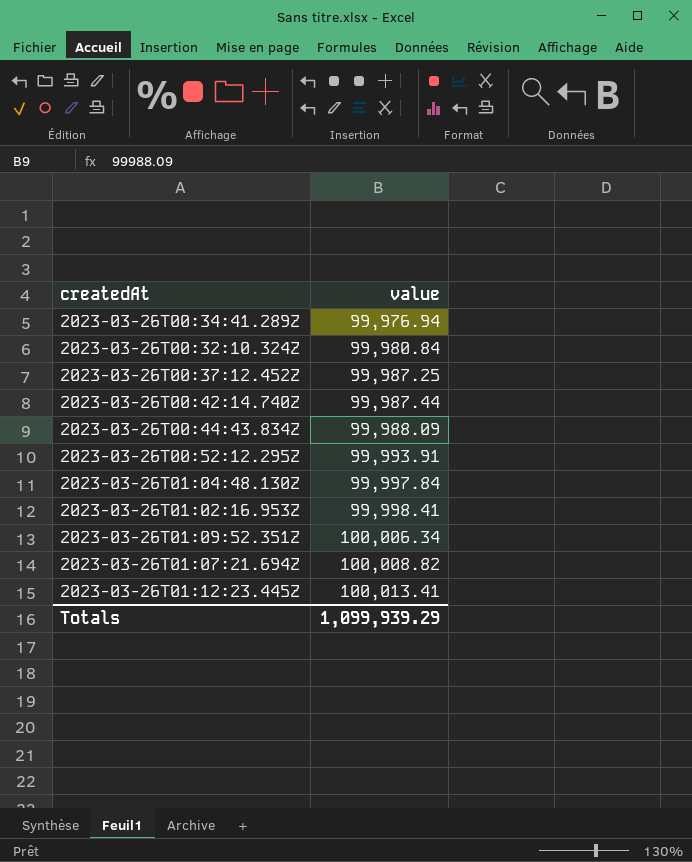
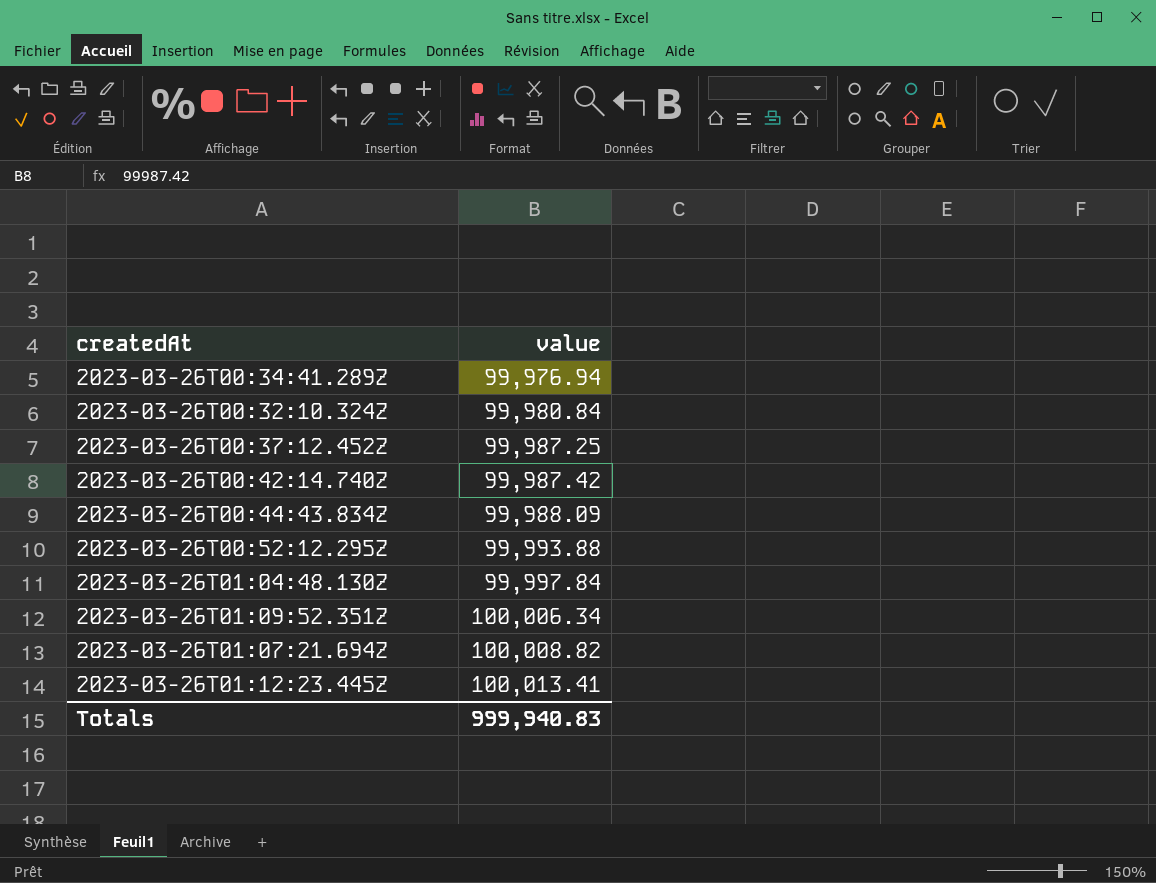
row 2023-03-26T01:02:16.953Z: 99,998.41 -> none
2023-03-26T00:42:14.740Z | value: 99,987.44 -> 99,987.42
2023-03-26T00:52:12.295Z | value: 99,993.91 -> 99,993.88
Totals | value: 1,099,939.29 -> 999,940.83

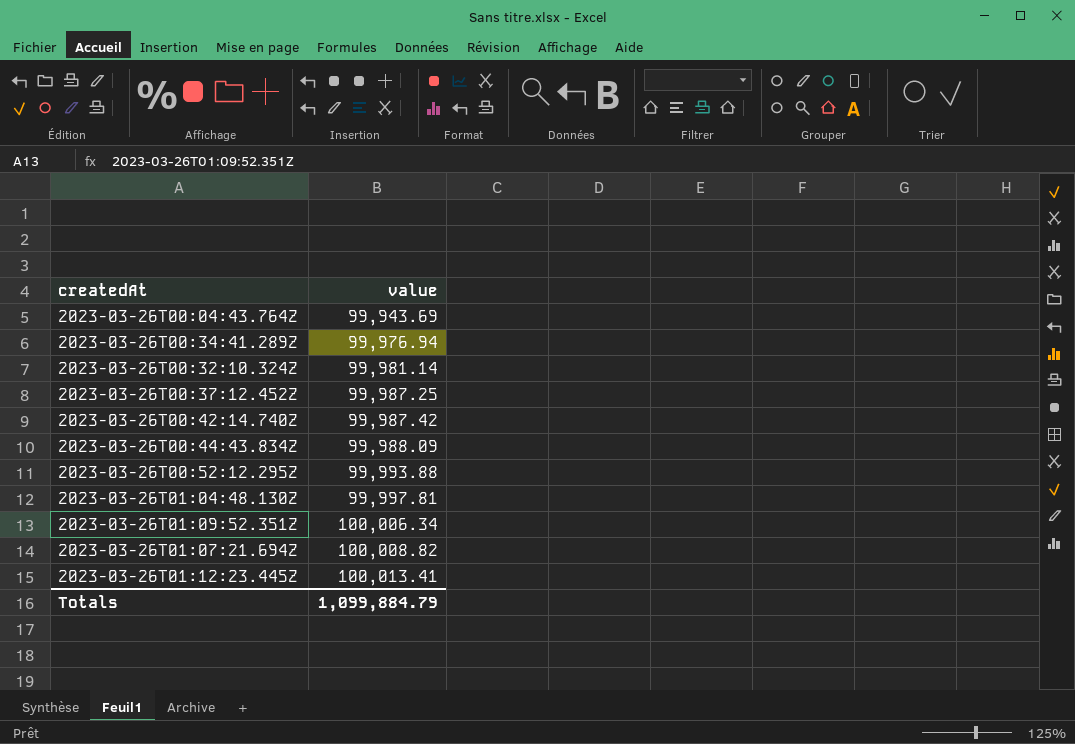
row 2023-03-26T00:04:43.764Z: none -> 99,943.69
2023-03-26T00:32:10.324Z | value: 99,980.84 -> 99,981.14
2023-03-26T01:04:48.130Z | value: 99,997.84 -> 99,997.81
Totals | value: 999,940.83 -> 1,099,884.79

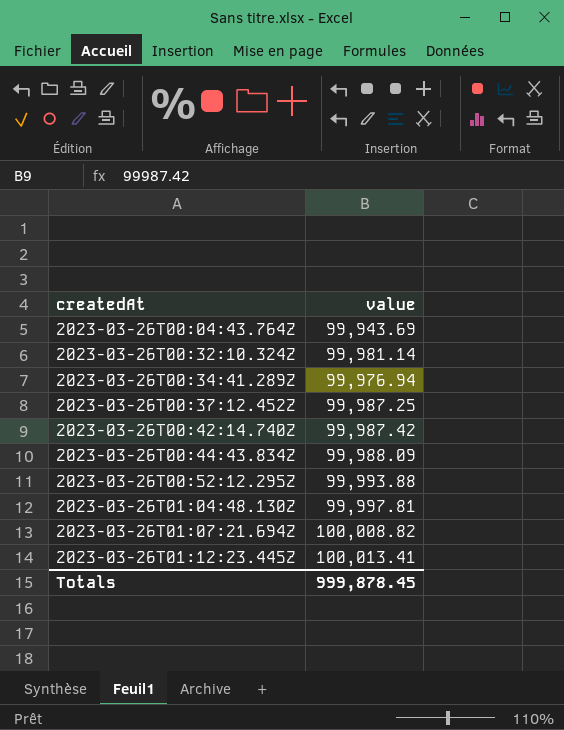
row order: value ascending -> createdAt ascending
row 2023-03-26T01:09:52.351Z: 100,006.34 -> none
Totals | value: 1,099,884.79 -> 999,878.45

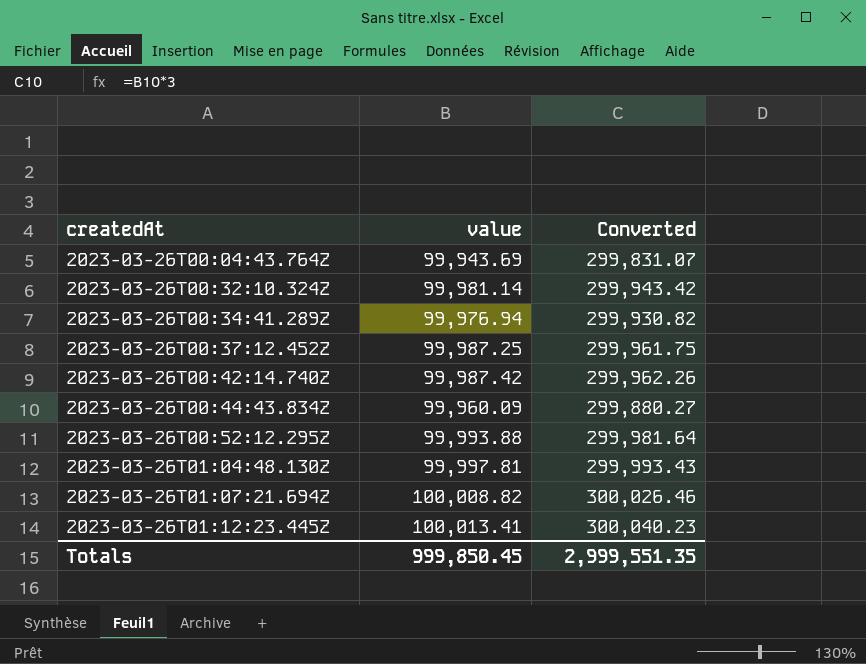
column Converted | formula: none -> [value] * 3
2023-03-26T00:44:43.834Z | value: 99,988.09 -> 99,960.09
Totals | value: 999,878.45 -> 999,850.45

